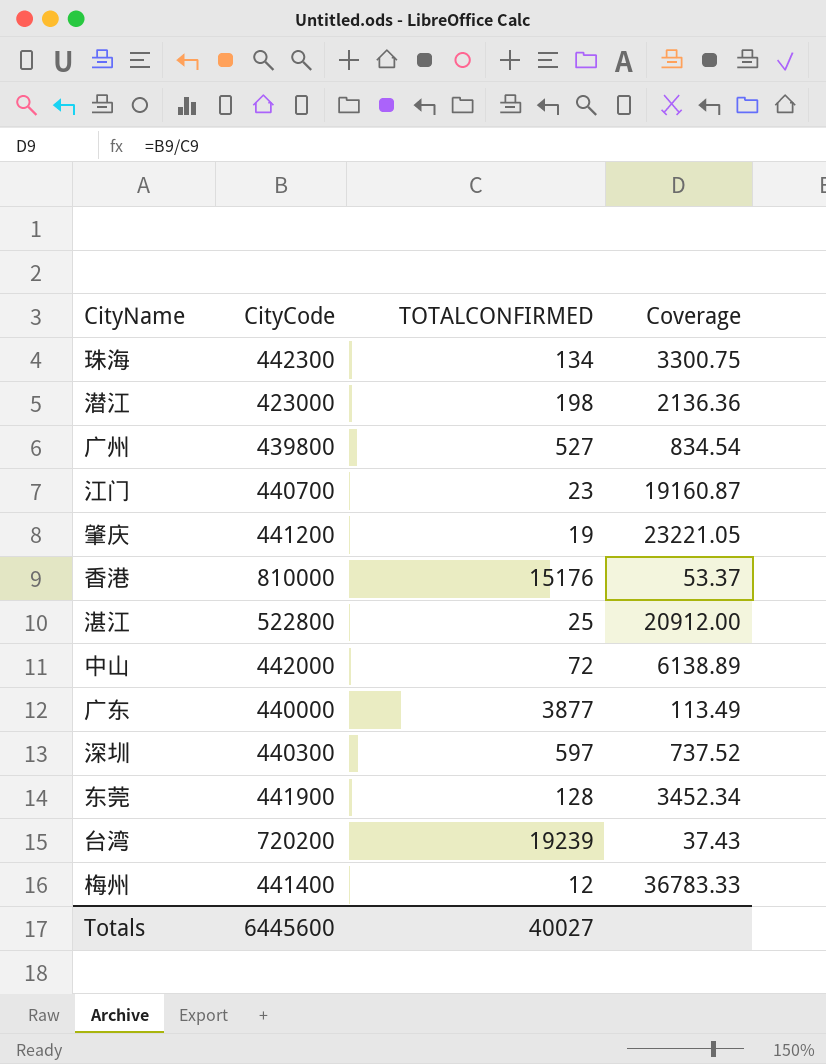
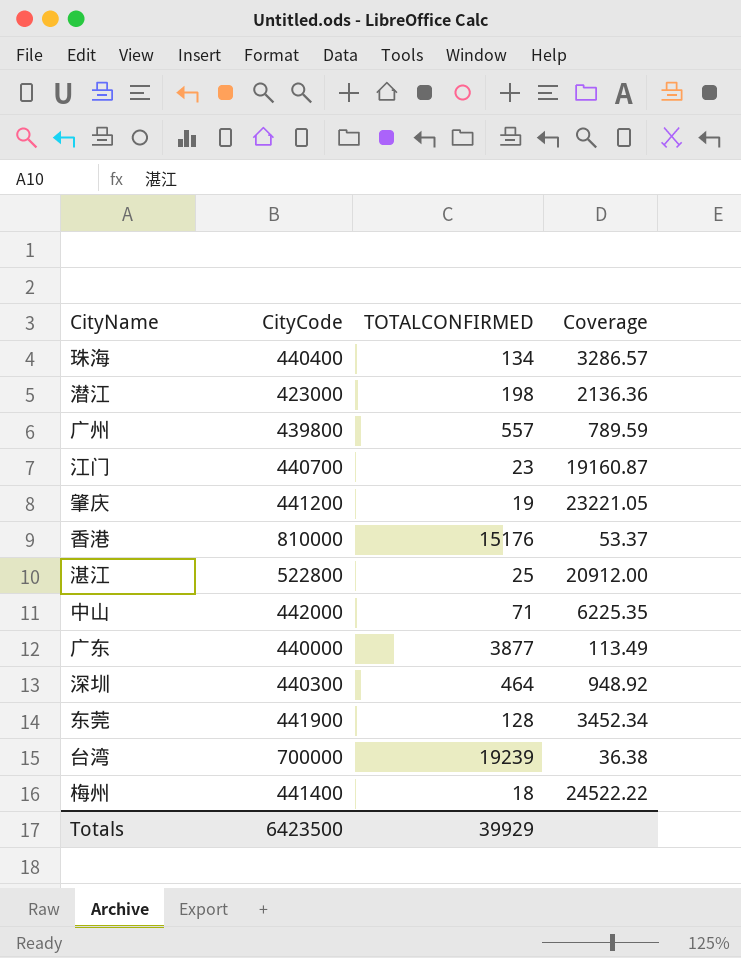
珠海 | CityCode: 442300 -> 440400
珠海 | Coverage: 3300.75 -> 3286.57
广州 | TOTALCONFIRMED: 527 -> 557
广州 | Coverage: 834.54 -> 789.59
中山 | TOTALCONFIRMED: 72 -> 71
中山 | Coverage: 6138.89 -> 6225.35
深圳 | TOTALCONFIRMED: 597 -> 464
深圳 | Coverage: 737.52 -> 948.92
台湾 | CityCode: 720200 -> 700000
台湾 | Coverage: 37.43 -> 36.38
梅州 | TOTALCONFIRMED: 12 -> 18
梅州 | Coverage: 36783.33 -> 24522.22
Totals | CityCode: 6445600 -> 6423500
Totals | TOTALCONFIRMED: 40027 -> 39929

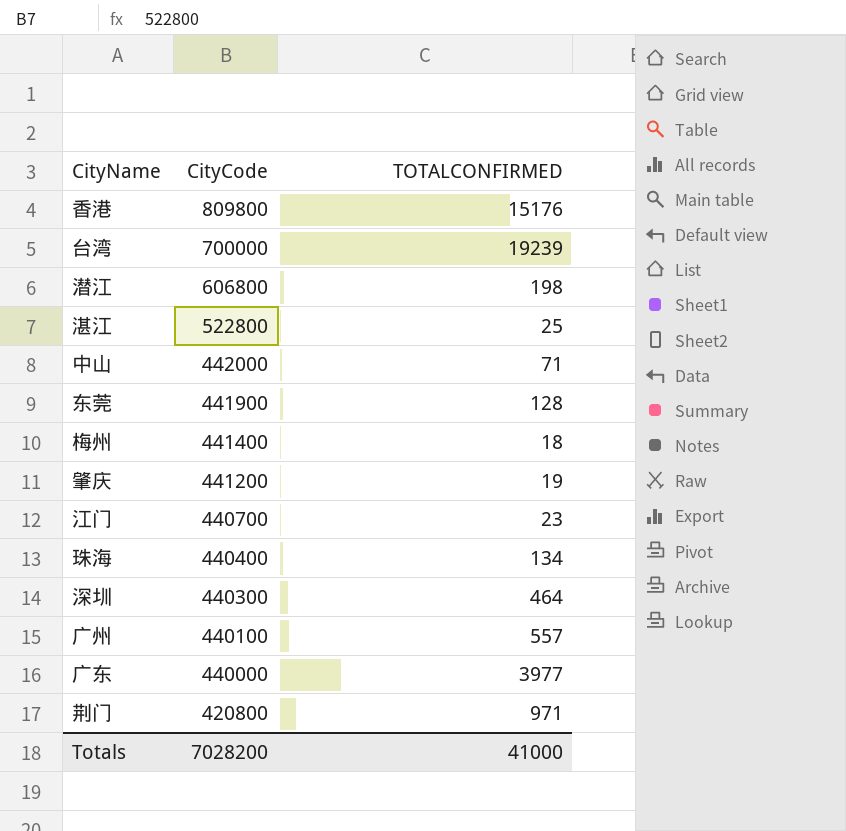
row order: none -> CityCode descending
column Coverage | formula: [CityCode] / [TOTALCONFIRMED] -> none
香港 | CityCode: 810000 -> 809800
潜江 | CityCode: 423000 -> 606800
广州 | CityCode: 439800 -> 440100
广东 | TOTALCONFIRMED: 3877 -> 3977
row 荆门: none -> 420800 | 971
Totals | CityCode: 6423500 -> 7028200
Totals | TOTALCONFIRMED: 39929 -> 41000

